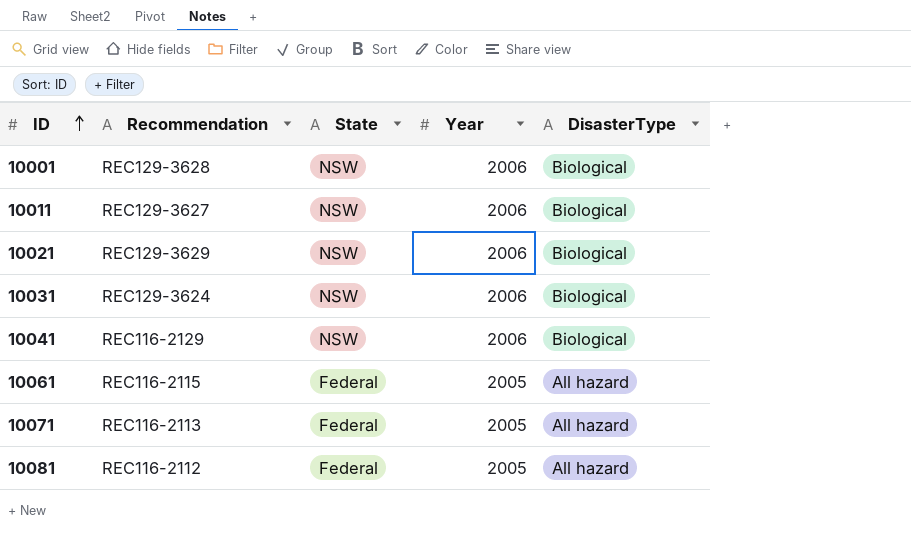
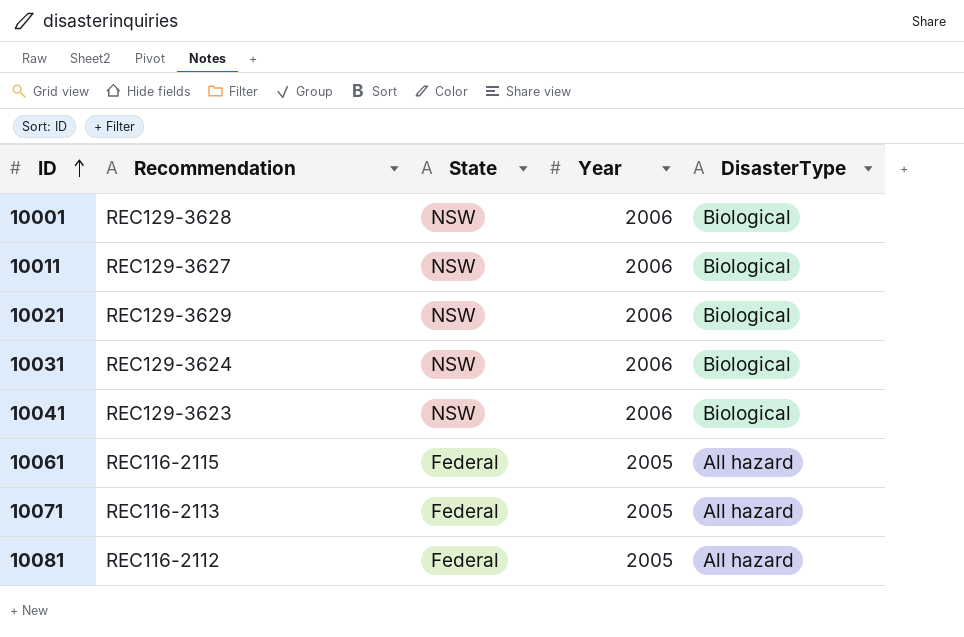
10041 | Recommendation: REC116-2129 -> REC129-3623

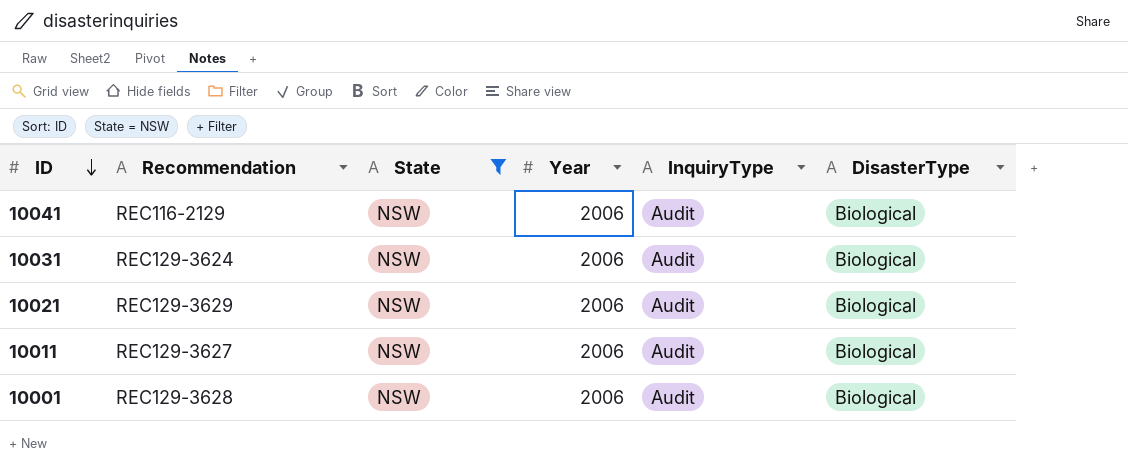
filter: none -> State = NSW
row order: ID ascending -> ID descending
column InquiryType | position: none -> 5
10041 | Recommendation: REC129-3623 -> REC116-2129

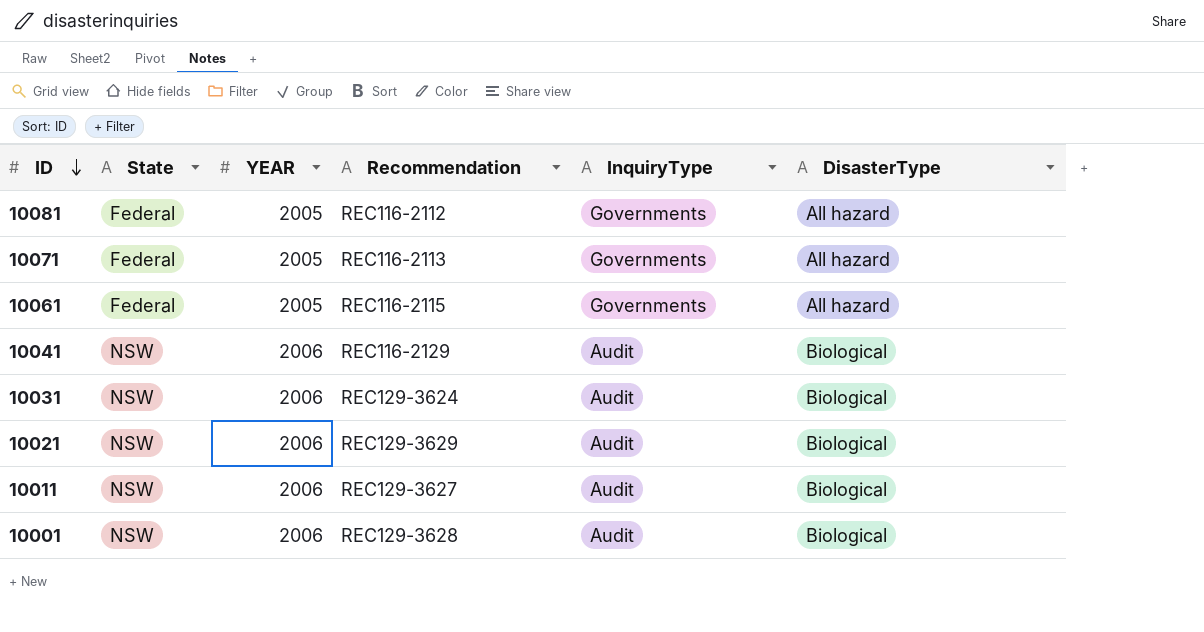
filter: State = NSW -> none
column name: Year -> YEAR
column Recommendation | position: 2 -> 4

